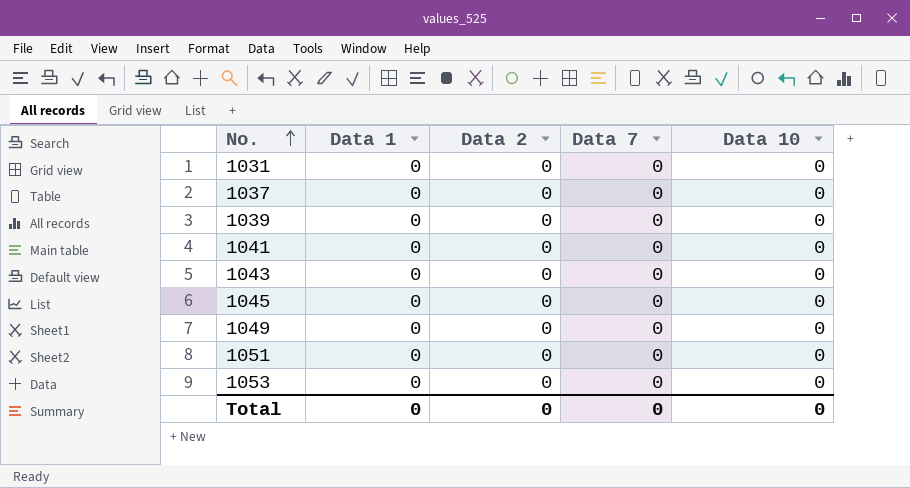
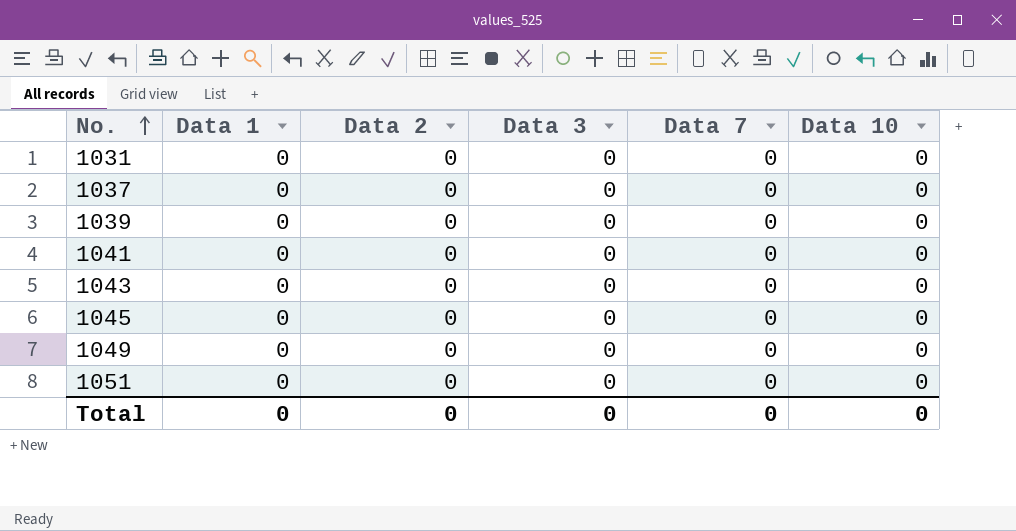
column Data 3 | position: none -> 4
row 1053: 0 | 0 | 0 | 0 -> none

